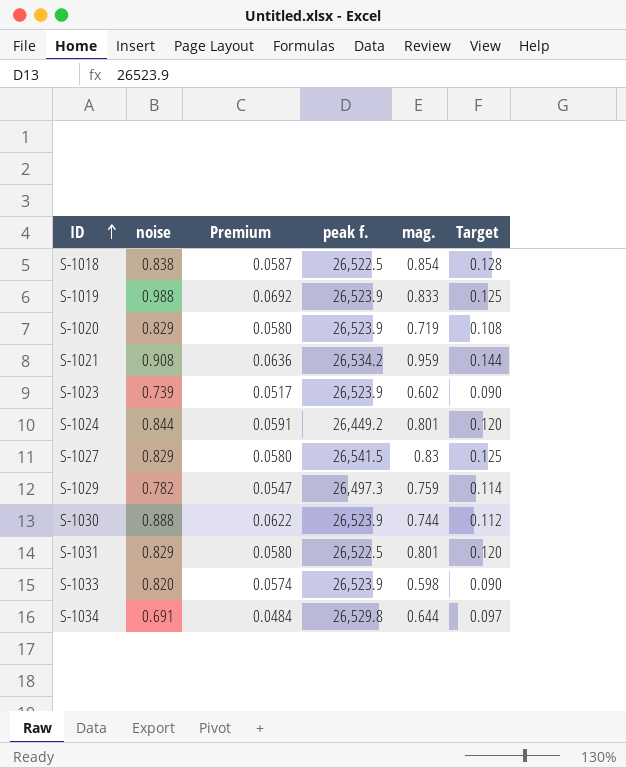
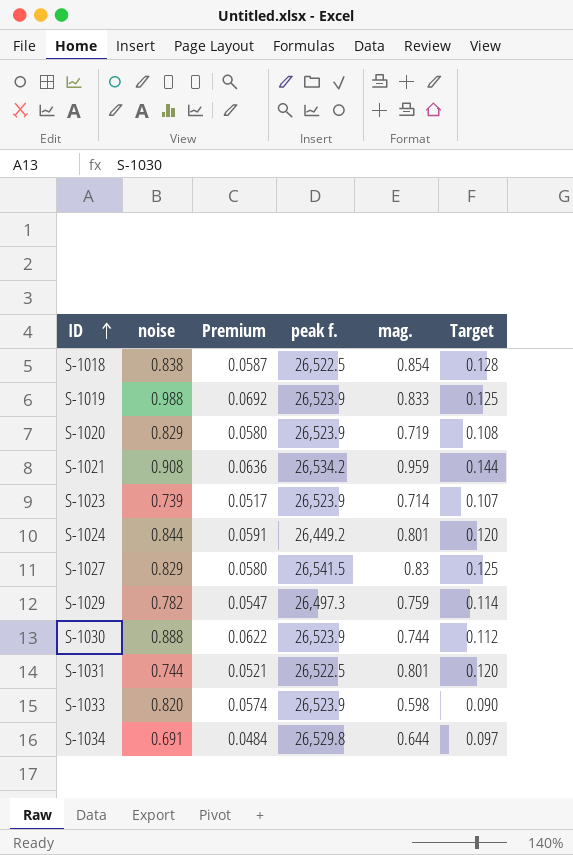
S-1023 | mag.: 0.602 -> 0.714
S-1023 | Target: 0.090 -> 0.107
S-1031 | noise: 0.829 -> 0.744
S-1031 | Premium: 0.0580 -> 0.0521

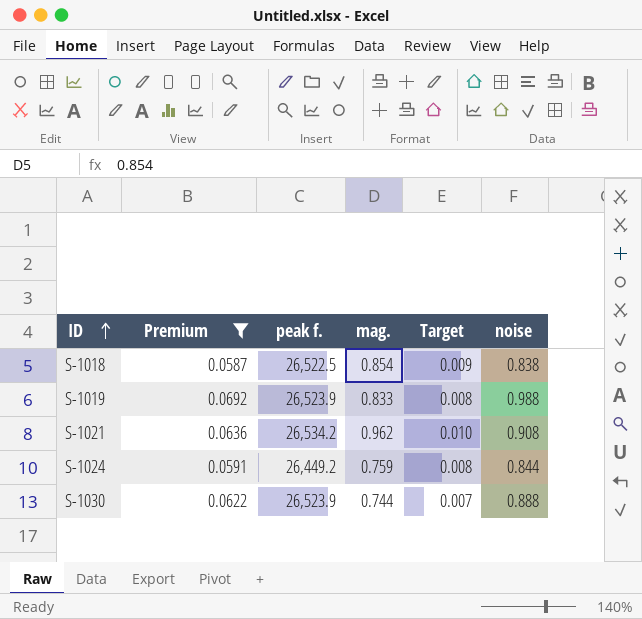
filter: none -> Premium >= 0.0587
column Target | formula: [mag.] * 0.15 -> [mag.] * 0.01
column noise | position: 2 -> 6
S-1021 | mag.: 0.959 -> 0.962
S-1024 | mag.: 0.801 -> 0.759

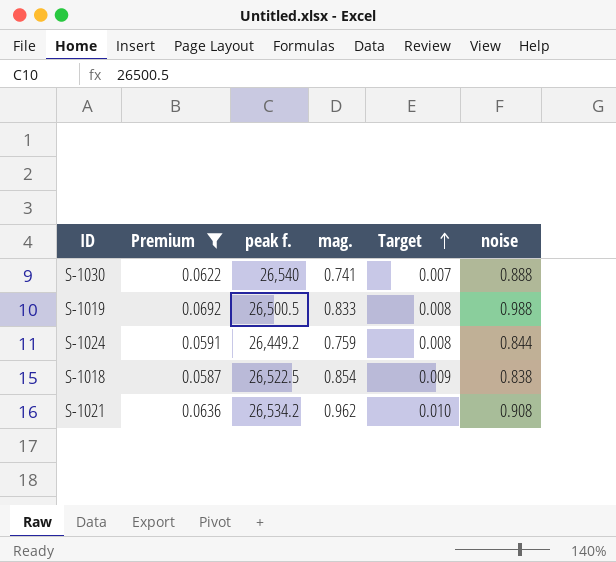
row order: ID ascending -> Target ascending
S-1030 | peak f.: 26,523.9 -> 26,540
S-1030 | mag.: 0.744 -> 0.741
S-1019 | peak f.: 26,523.9 -> 26,500.5

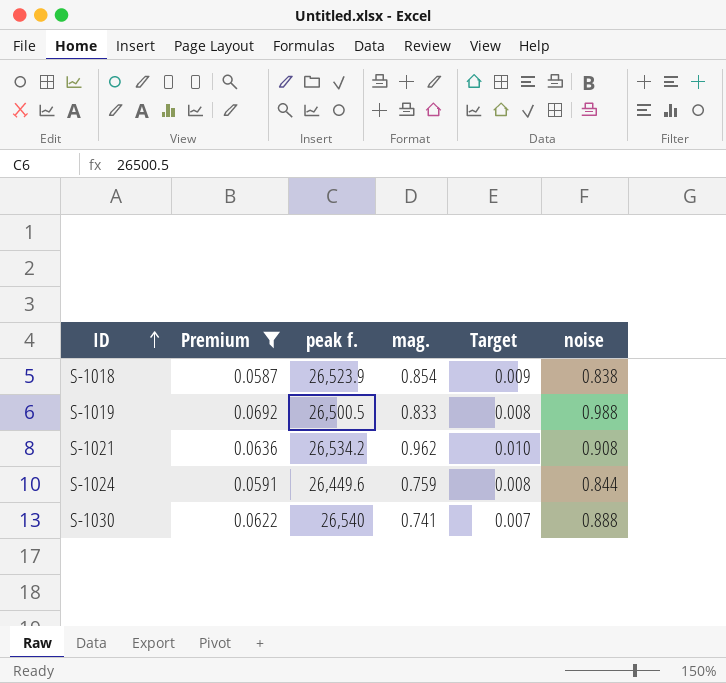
row order: Target ascending -> ID ascending
S-1018 | peak f.: 26,522.5 -> 26,523.9
S-1024 | peak f.: 26,449.2 -> 26,449.6

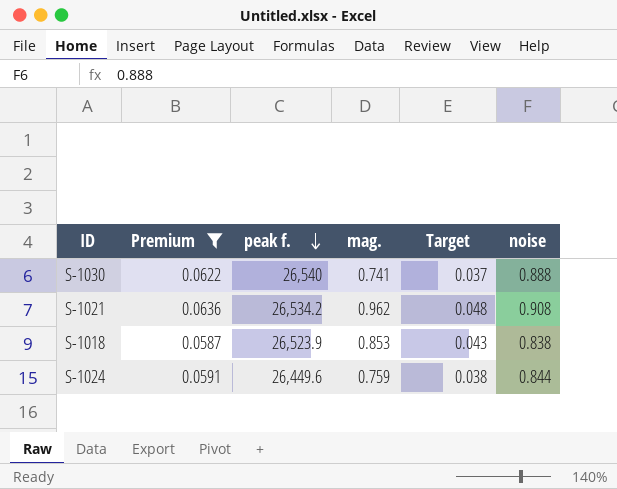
row order: ID ascending -> peak f. descending
column Target | formula: [mag.] * 0.01 -> [mag.] * 0.05
row S-1019: 0.0692 | 26,500.5 | 0.833 | 0.008 | 0.988 -> none
S-1018 | mag.: 0.854 -> 0.853

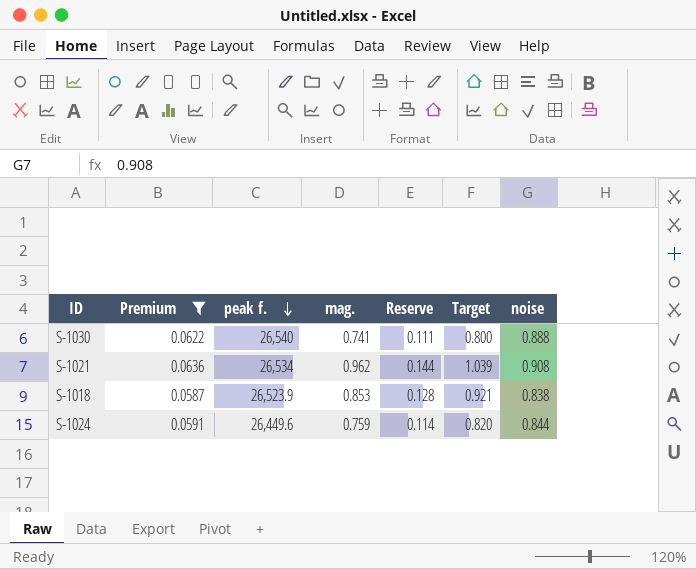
column Reserve | formula: none -> [mag.] * 0.15
column Target | formula: [mag.] * 0.05 -> [mag.] * 1.08
S-1021 | peak f.: 26,534.2 -> 26,534

